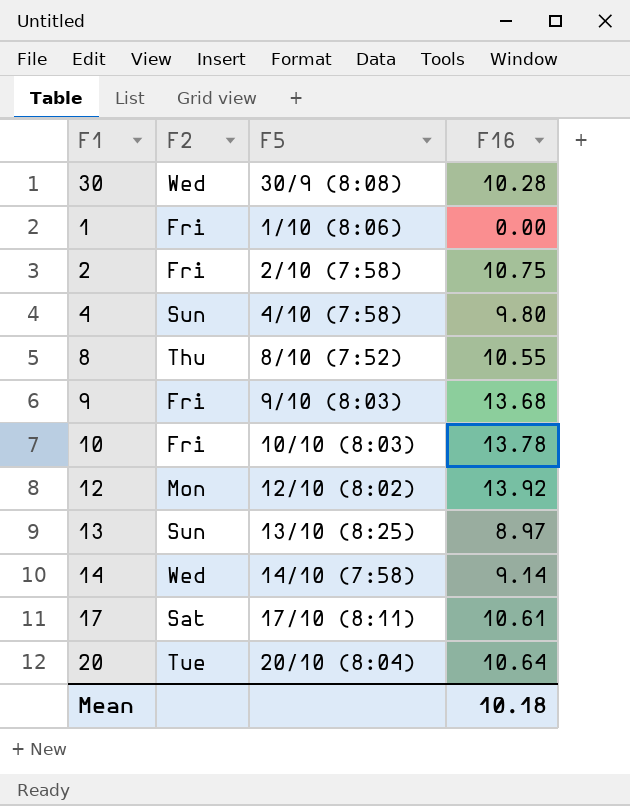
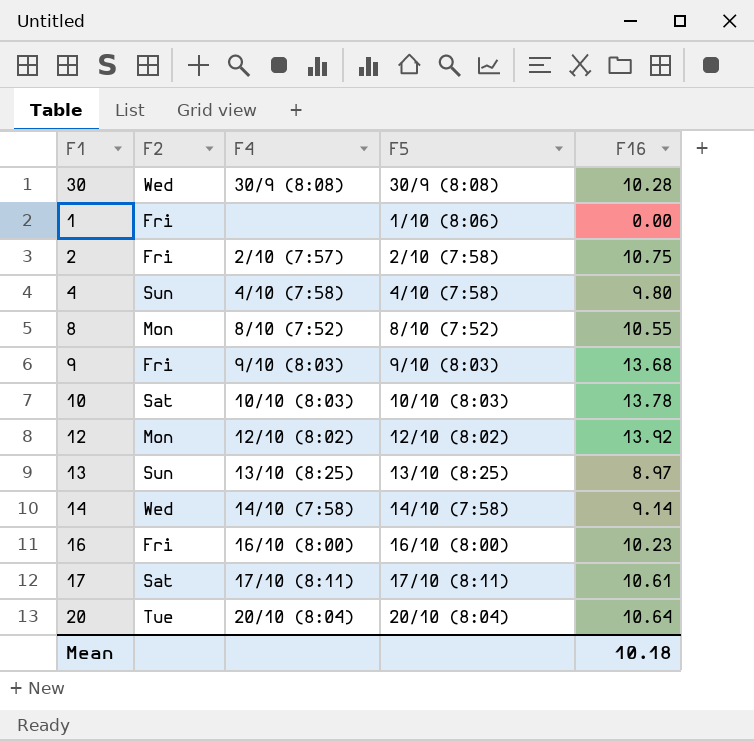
column F4 | position: none -> 3
8 | F2: Thu -> Mon
10 | F2: Fri -> Sat
row 16: none -> Fri | 16/10 (8:00) | 16/10 (8:00) | 10.23

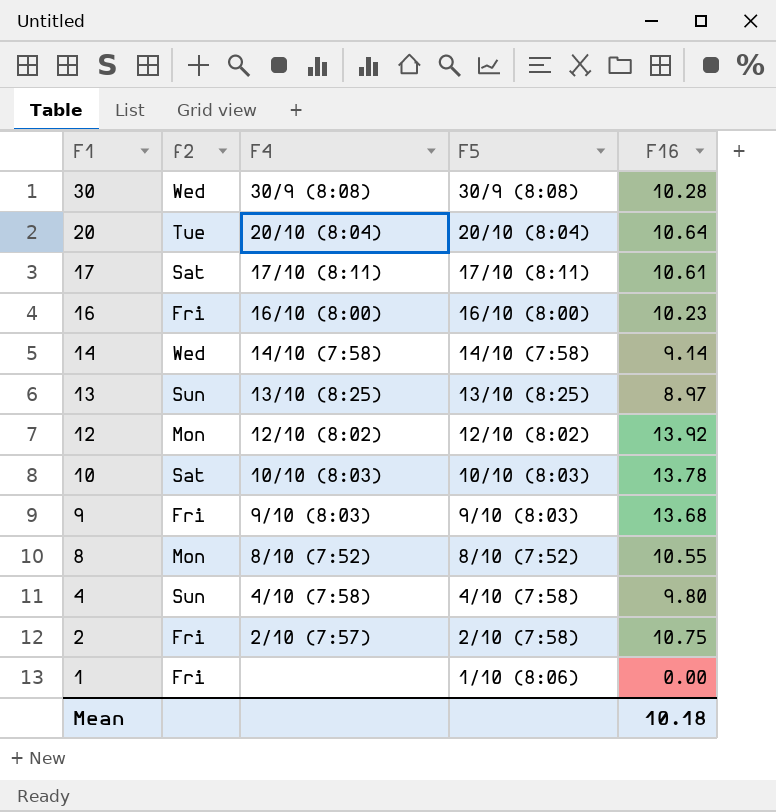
row order: none -> F1 descending
column name: F2 -> f2

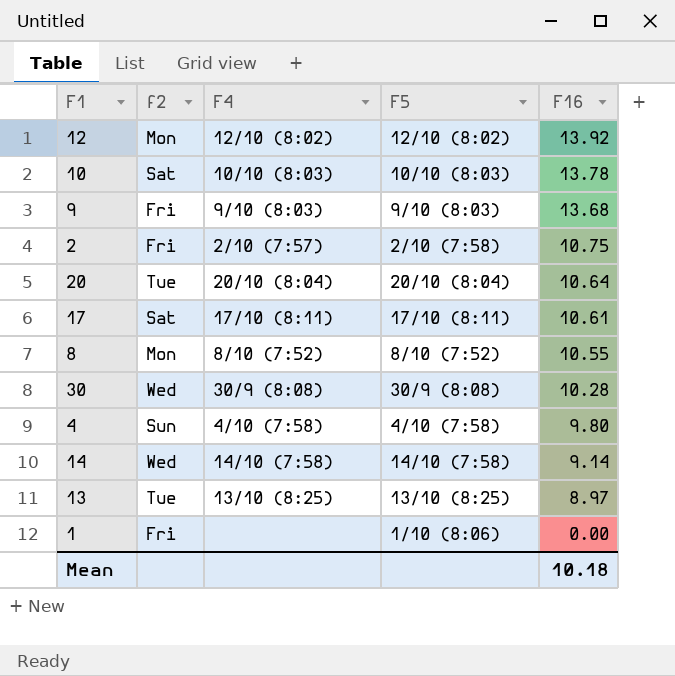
row order: F1 descending -> F16 descending
row 16: Fri | 16/10 (8:00) | 16/10 (8:00) | 10.23 -> none
13 | f2: Sun -> Tue

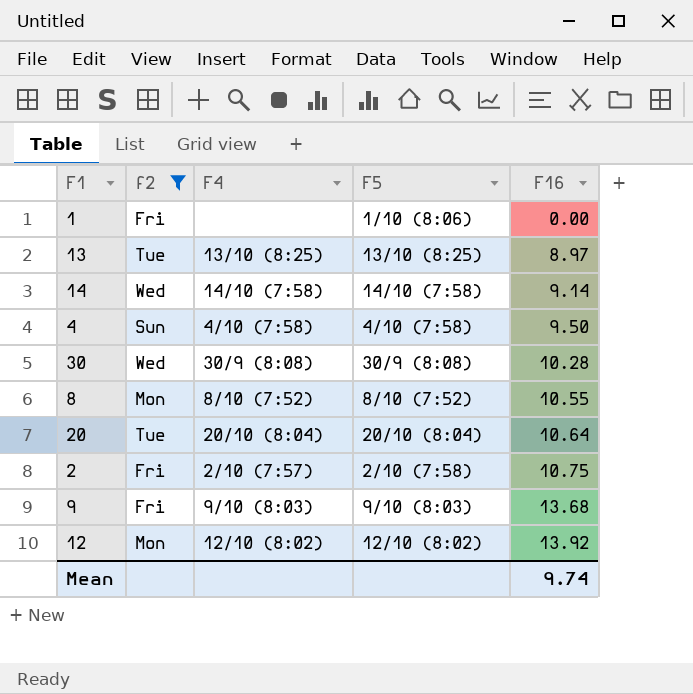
filter: none -> f2 != Sat
row order: F16 descending -> F16 ascending
4 | F16: 9.80 -> 9.50
Mean | F16: 10.18 -> 9.74

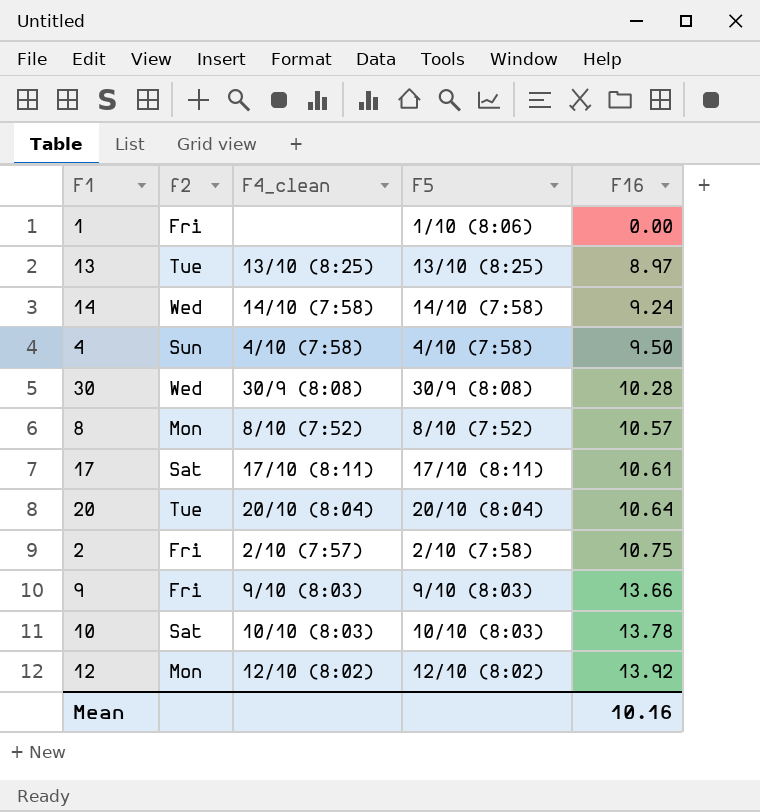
filter: f2 != Sat -> none
column name: F4 -> F4_clean
14 | F16: 9.14 -> 9.24
8 | F16: 10.55 -> 10.57
9 | F16: 13.68 -> 13.66
Mean | F16: 9.74 -> 10.16

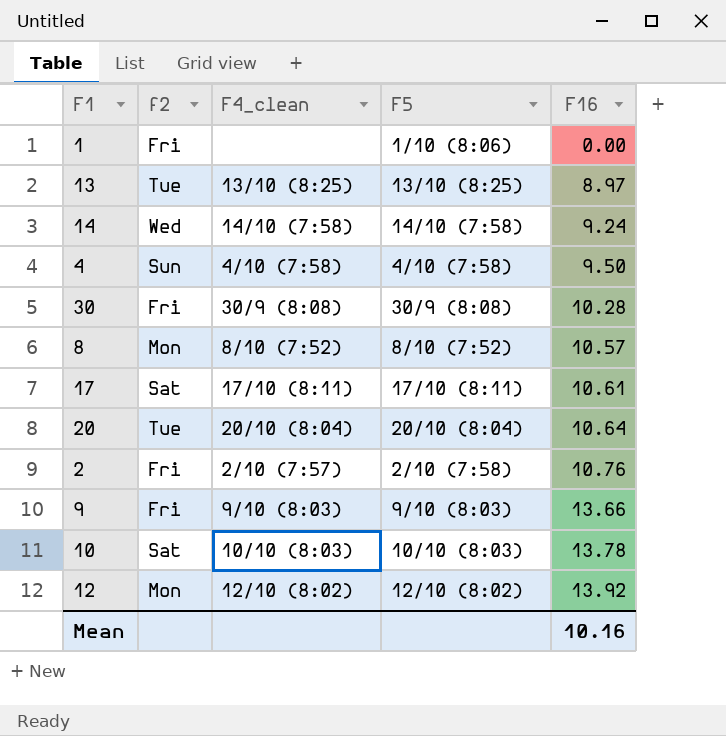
30 | f2: Wed -> Fri
2 | F16: 10.75 -> 10.76

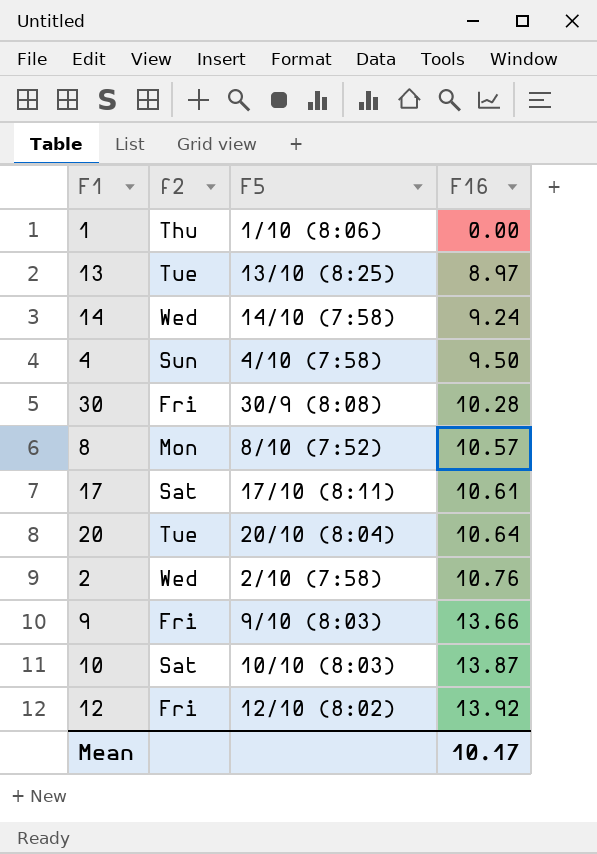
column F4_clean | position: 3 -> none
1 | f2: Fri -> Thu
2 | f2: Fri -> Wed
10 | F16: 13.78 -> 13.87
12 | f2: Mon -> Fri
Mean | F16: 10.16 -> 10.17

